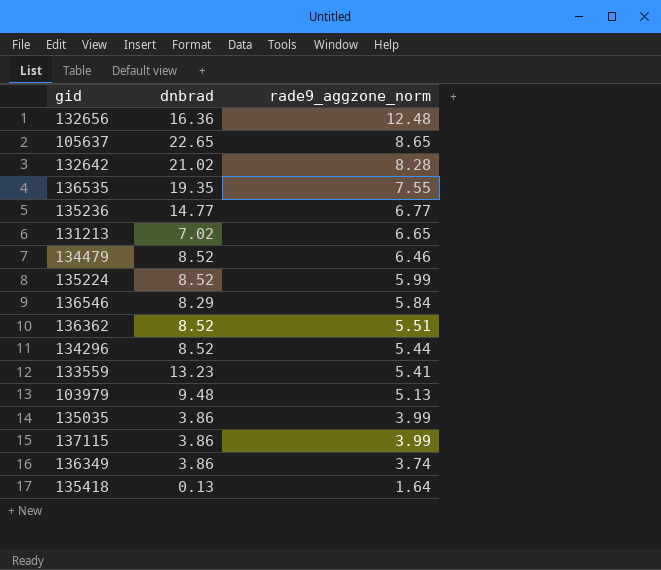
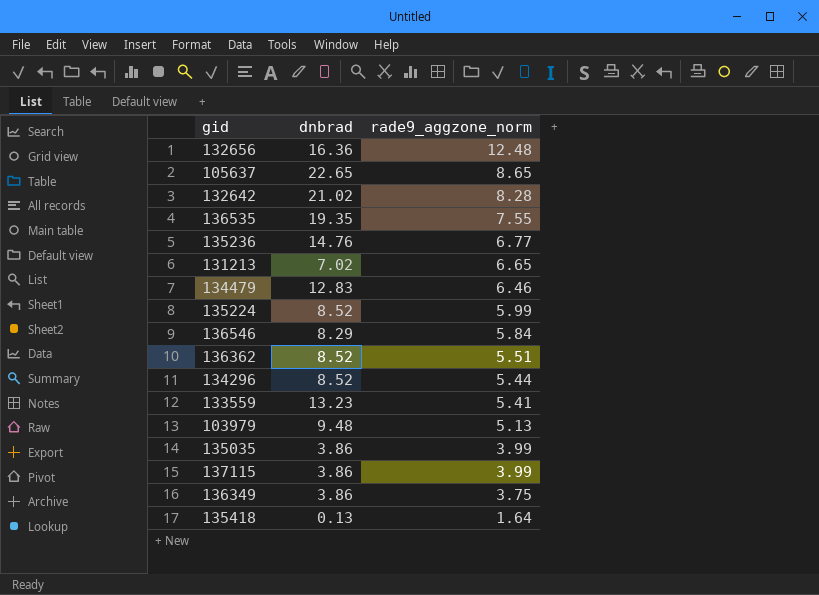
135236 | dnbrad: 14.77 -> 14.76
134479 | dnbrad: 8.52 -> 12.83
136349 | rade9_aggzone_norm: 3.74 -> 3.75

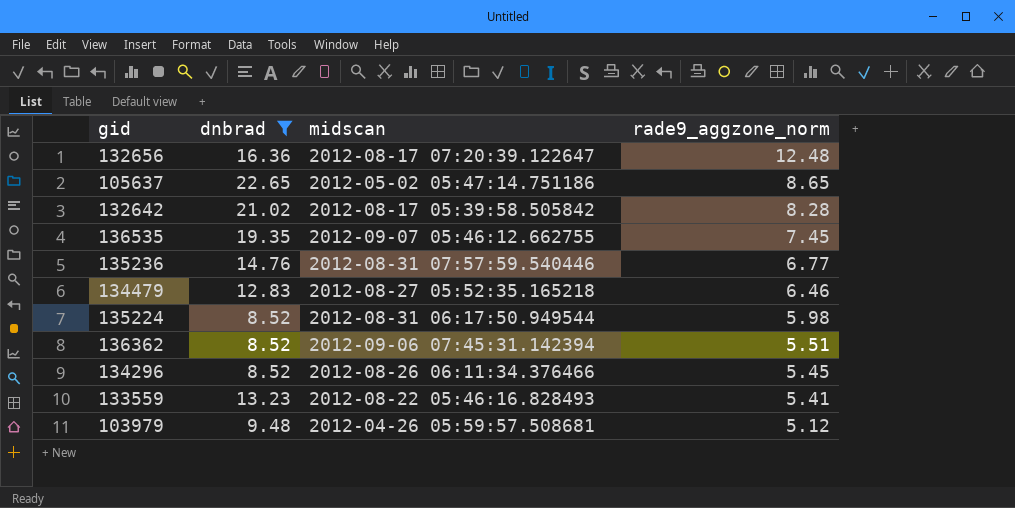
filter: none -> dnbrad >= 8.52
column midscan | position: none -> 3
136535 | rade9_aggzone_norm: 7.55 -> 7.45
135224 | rade9_aggzone_norm: 5.99 -> 5.98
134296 | rade9_aggzone_norm: 5.44 -> 5.45
103979 | rade9_aggzone_norm: 5.13 -> 5.12

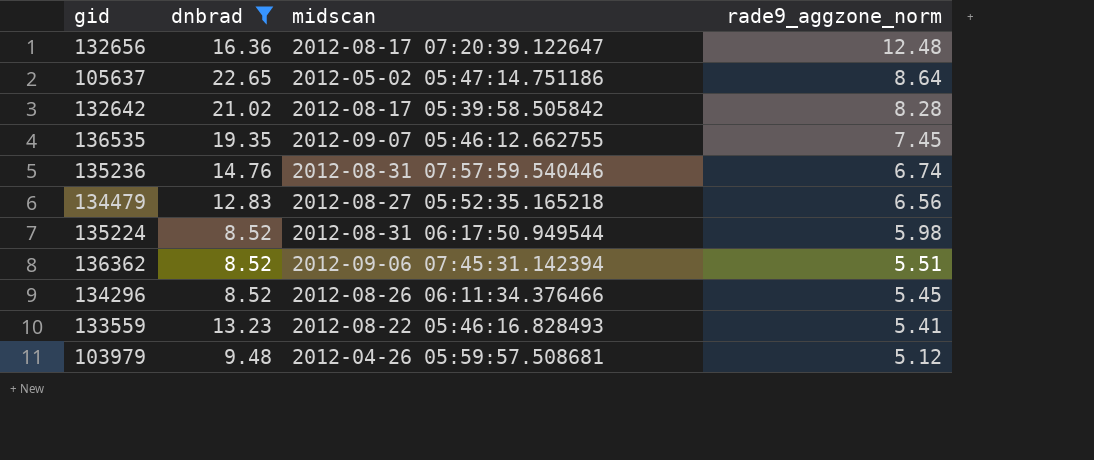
105637 | rade9_aggzone_norm: 8.65 -> 8.64
135236 | rade9_aggzone_norm: 6.77 -> 6.74
134479 | rade9_aggzone_norm: 6.46 -> 6.56

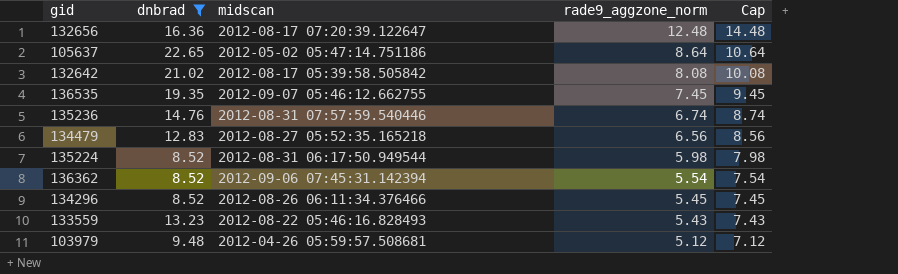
column Cap | formula: none -> [rade9_aggzone_norm] + 2
132642 | rade9_aggzone_norm: 8.28 -> 8.08
136362 | rade9_aggzone_norm: 5.51 -> 5.54
133559 | rade9_aggzone_norm: 5.41 -> 5.43

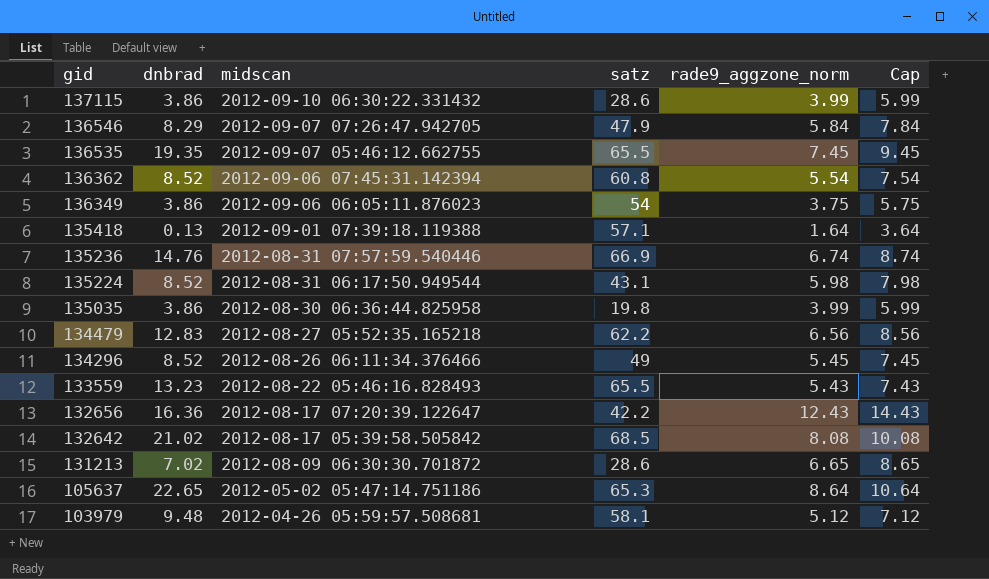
filter: dnbrad >= 8.52 -> none
row order: rade9_aggzone_norm descending -> gid descending
column satz | position: none -> 4
132656 | rade9_aggzone_norm: 12.48 -> 12.43
132656 | Cap: 14.48 -> 14.43

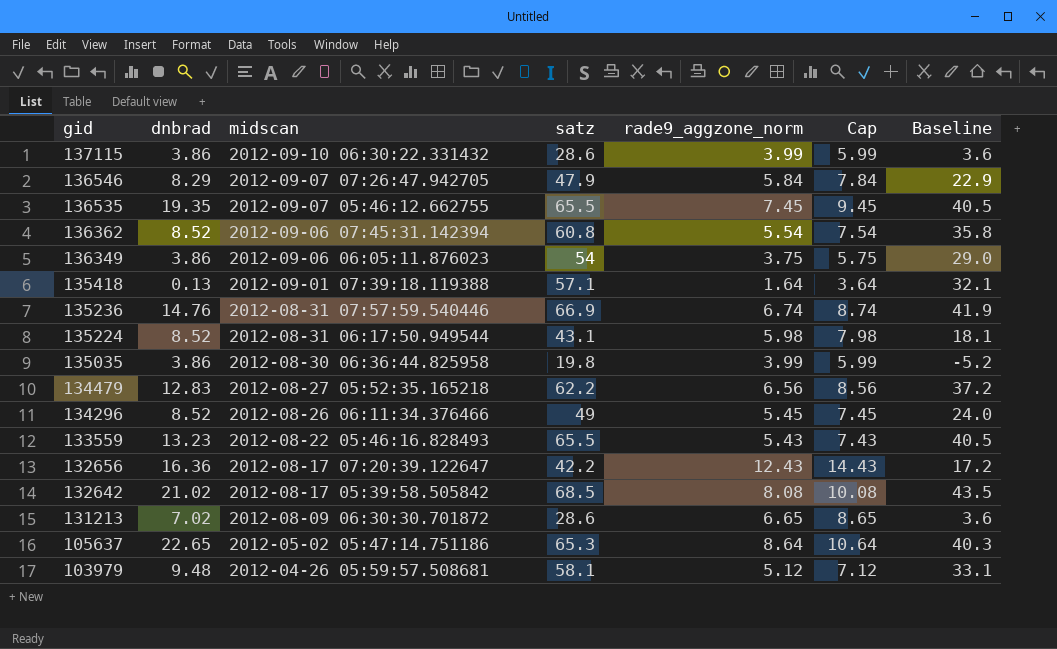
column Baseline | formula: none -> [satz] - 25

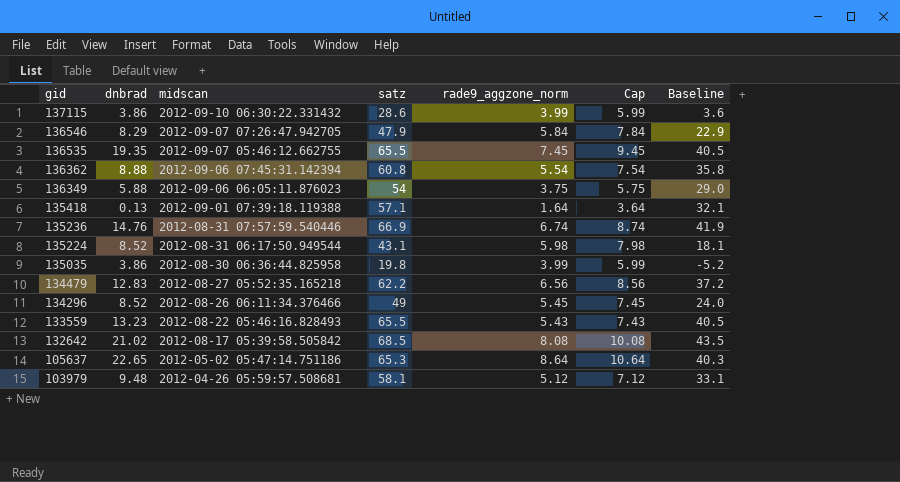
row 132656: 16.36 | 2012-08-17 07:20:39.122647 | 42.2 | 12.43 | 14.43 | 17.2 -> none
row 131213: 7.02 | 2012-08-09 06:30:30.701872 | 28.6 | 6.65 | 8.65 | 3.6 -> none
136362 | dnbrad: 8.52 -> 8.88
136349 | dnbrad: 3.86 -> 5.88

